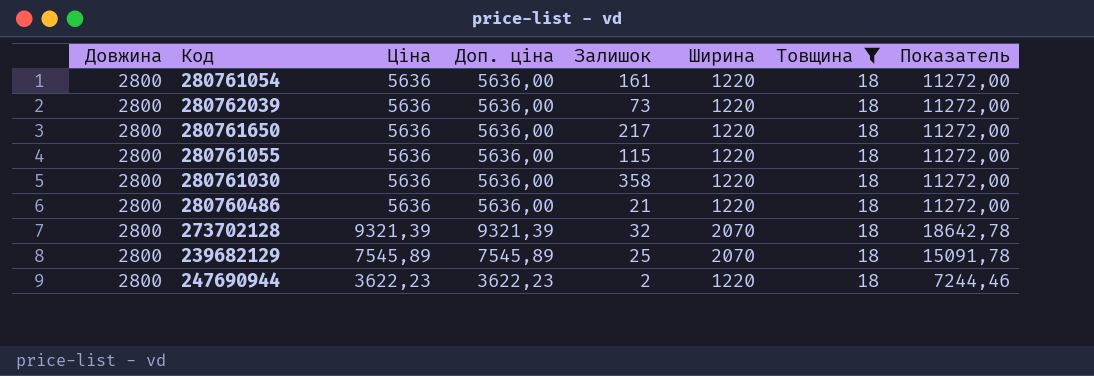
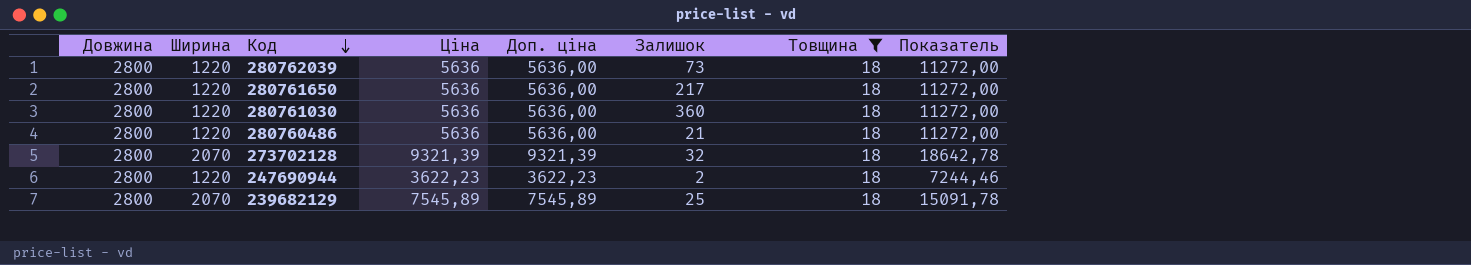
row order: none -> Код descending
column Ширина | position: 6 -> 2
row 280761054: 2800 | 5636 | 5636,00 | 161 | 1220 | 18 | 11272,00 -> none
row 280761055: 2800 | 5636 | 5636,00 | 115 | 1220 | 18 | 11272,00 -> none
280761030 | Залишок: 358 -> 360

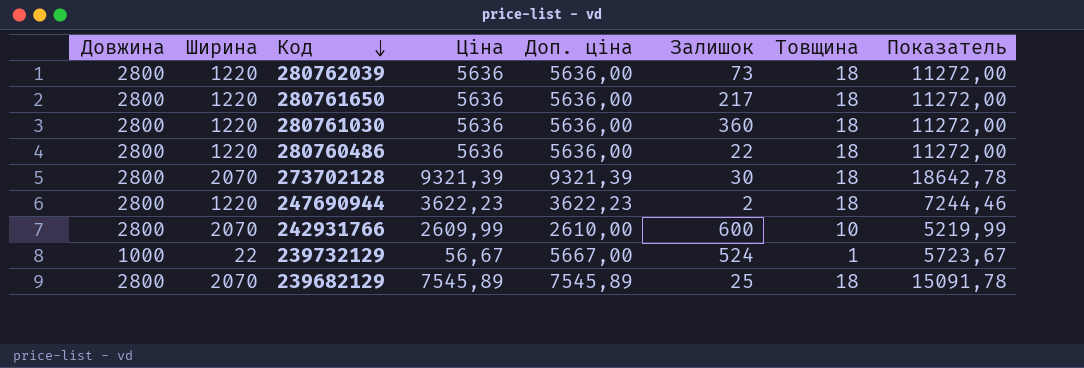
filter: Товщина = 18 -> none
280760486 | Залишок: 21 -> 22
273702128 | Залишок: 32 -> 30

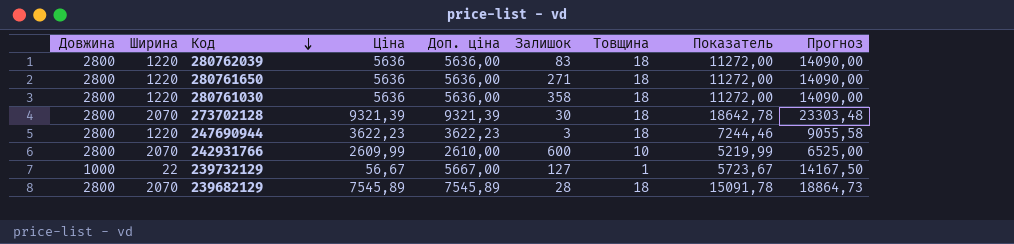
column Прогноз | formula: none -> [Доп. ціна] * 2,5
row 280760486: 2800 | 1220 | 5636 | 5636,00 | 22 | 18 | 11272,00 -> none
280762039 | Залишок: 73 -> 83
280761650 | Залишок: 217 -> 271
280761030 | Залишок: 360 -> 358
247690944 | Залишок: 2 -> 3
239732129 | Залишок: 524 -> 127
239682129 | Залишок: 25 -> 28

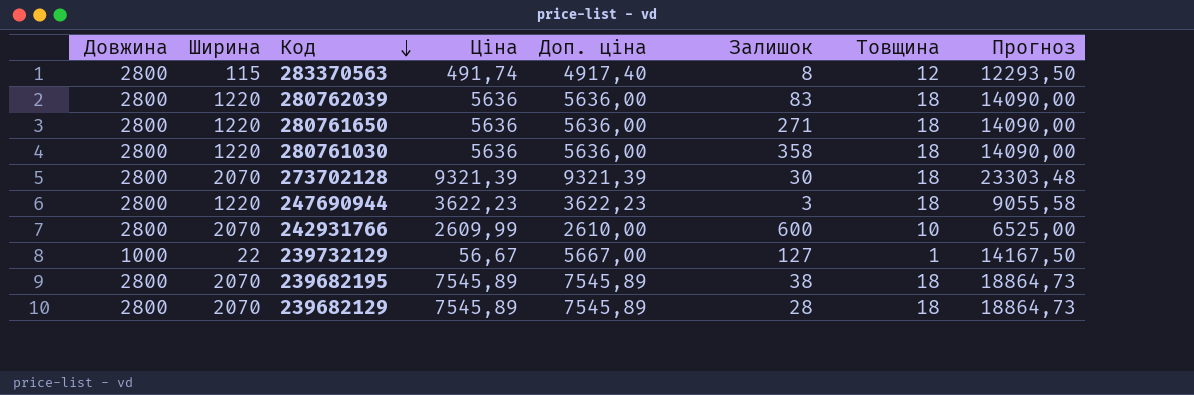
column Показатель | formula: [Ціна] + [Доп. ціна] -> none
row 283370563: none -> 2800 | 115 | 491,74 | 4917,40 | 8 | 12 | 12293,50
row 239682195: none -> 2800 | 2070 | 7545,89 | 7545,89 | 38 | 18 | 18864,73

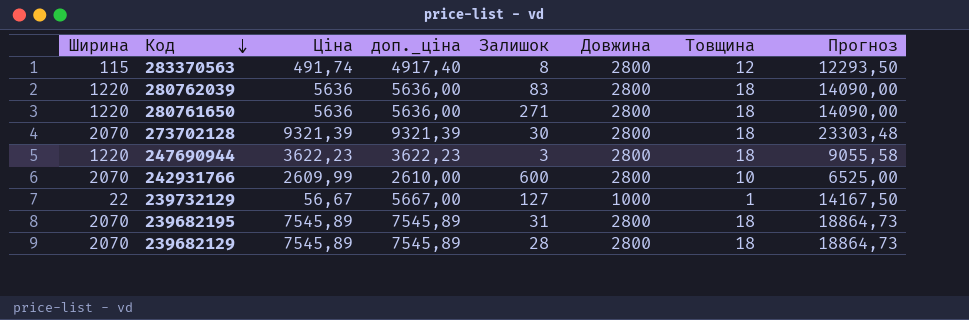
column name: Доп. ціна -> доп._ціна
column Довжина | position: 1 -> 6
row 280761030: 2800 | 1220 | 5636 | 5636,00 | 358 | 18 | 14090,00 -> none
239682195 | Залишок: 38 -> 31

